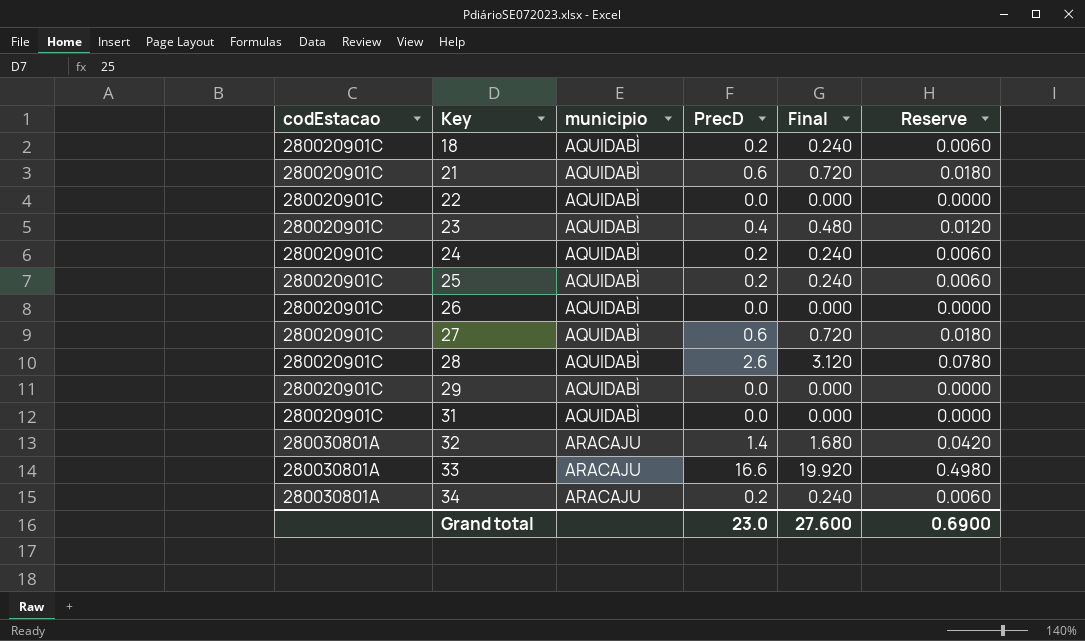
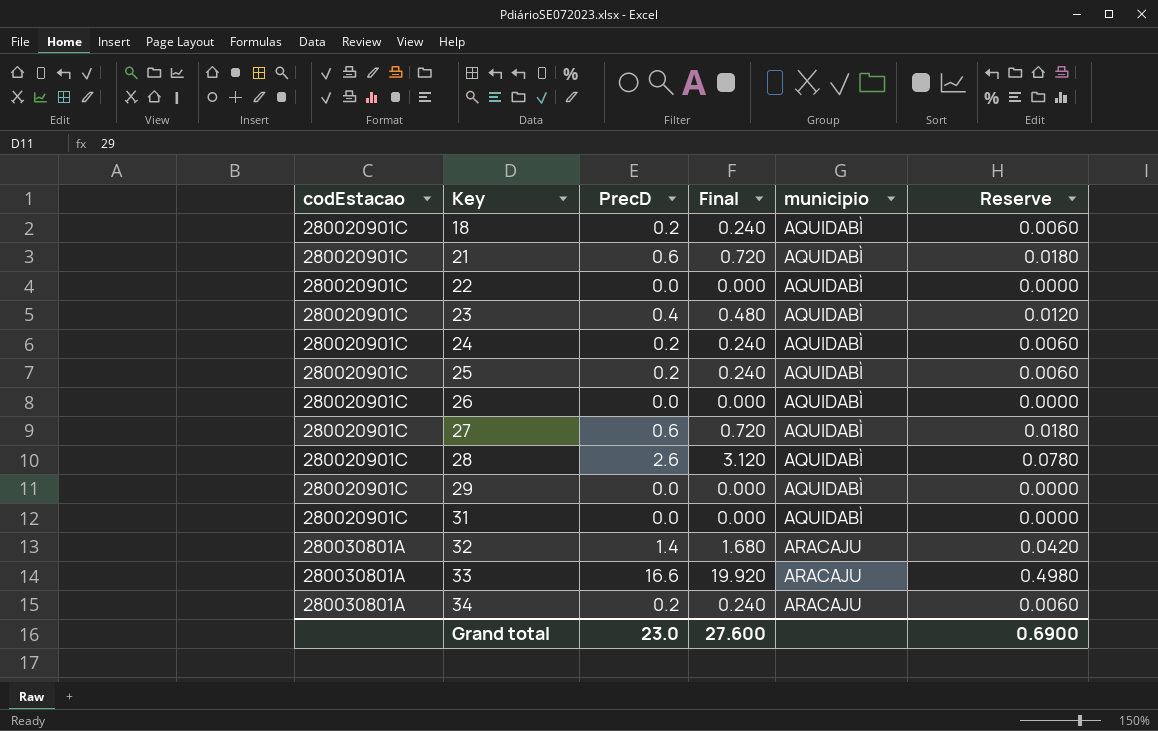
column municipio | position: 3 -> 5

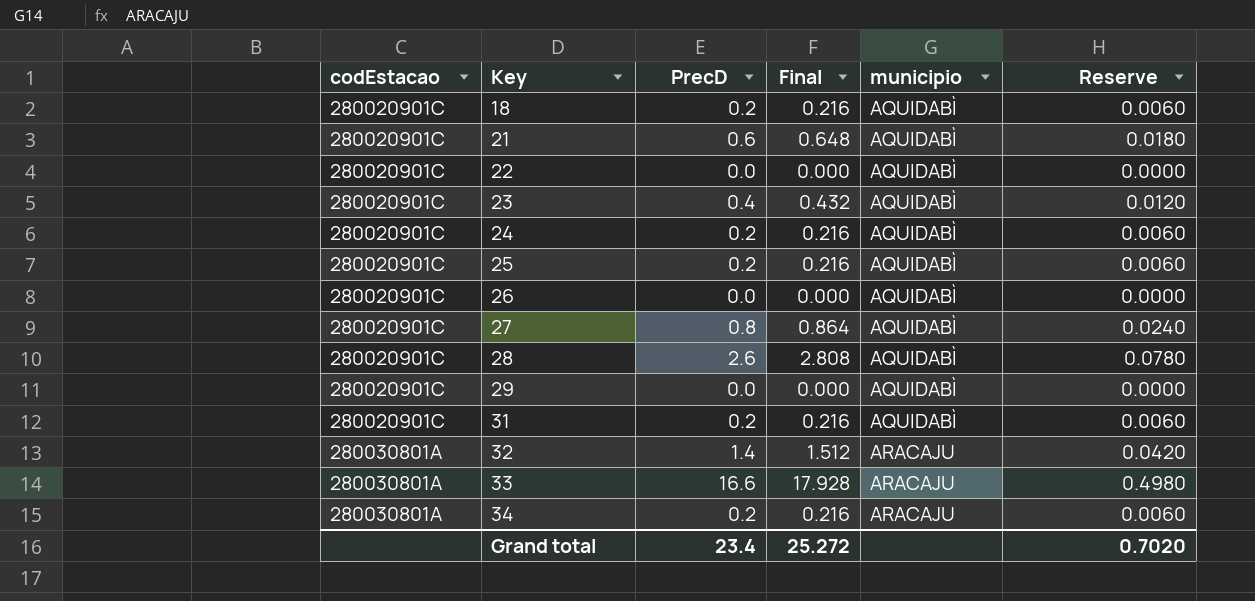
column Final | formula: [PrecD] * 1.2 -> [PrecD] * 1.08
27 | PrecD: 0.6 -> 0.8
27 | Reserve: 0.0180 -> 0.0240
31 | PrecD: 0.0 -> 0.2
31 | Reserve: 0.0000 -> 0.0060
Grand total | PrecD: 23.0 -> 23.4
Grand total | Final: 27.600 -> 25.272
Grand total | Reserve: 0.6900 -> 0.7020

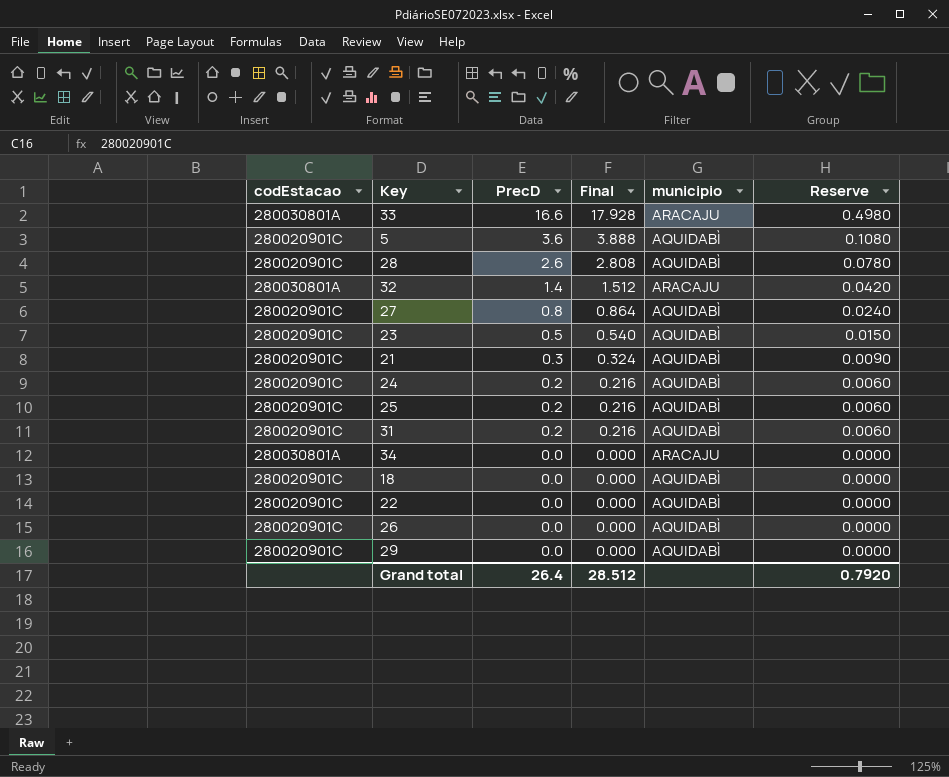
row order: codEstacao ascending -> PrecD descending
row 5: none -> 280020901C | 3.6 | 3.888 | AQUIDABÌ | 0.1080
23 | PrecD: 0.4 -> 0.5
23 | Final: 0.432 -> 0.540
23 | Reserve: 0.0120 -> 0.0150
21 | PrecD: 0.6 -> 0.3
21 | Final: 0.648 -> 0.324
21 | Reserve: 0.0180 -> 0.0090
34 | PrecD: 0.2 -> 0.0
34 | Final: 0.216 -> 0.000
34 | Reserve: 0.0060 -> 0.0000
18 | PrecD: 0.2 -> 0.0
18 | Final: 0.216 -> 0.000
18 | Reserve: 0.0060 -> 0.0000
Grand total | PrecD: 23.4 -> 26.4
Grand total | Final: 25.272 -> 28.512
Grand total | Reserve: 0.7020 -> 0.7920

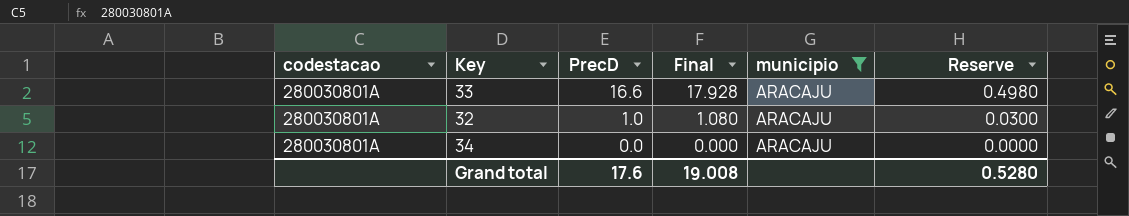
filter: none -> municipio = ARACAJU
column name: codEstacao -> codestacao
32 | PrecD: 1.4 -> 1.0
32 | Final: 1.512 -> 1.080
32 | Reserve: 0.0420 -> 0.0300
Grand total | PrecD: 26.4 -> 17.6
Grand total | Final: 28.512 -> 19.008
Grand total | Reserve: 0.7920 -> 0.5280

